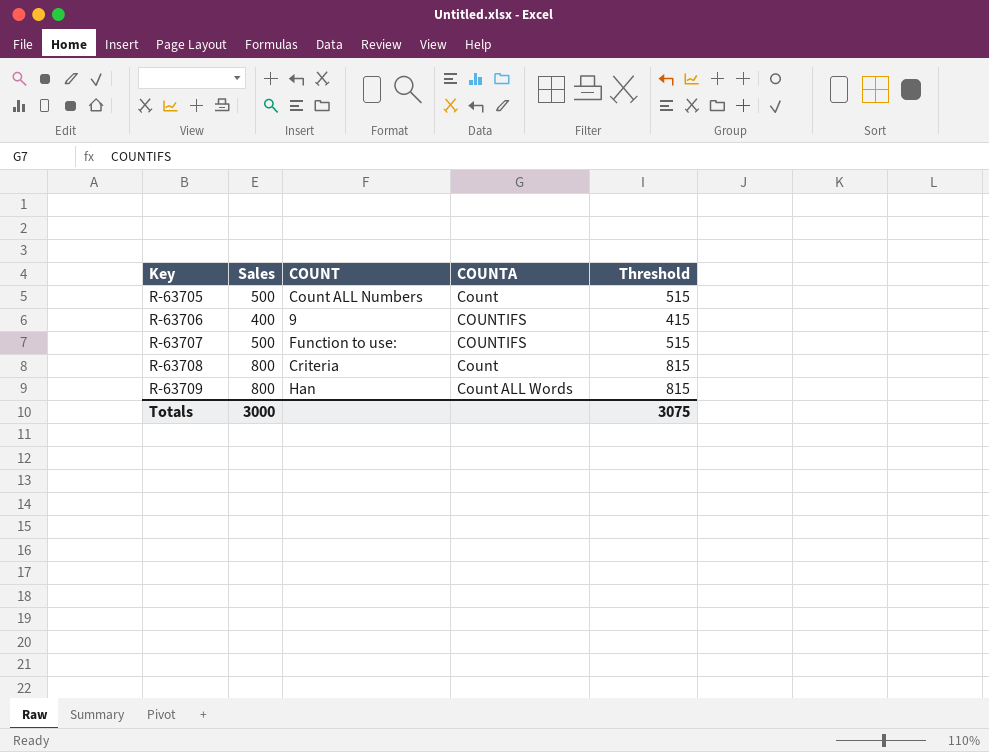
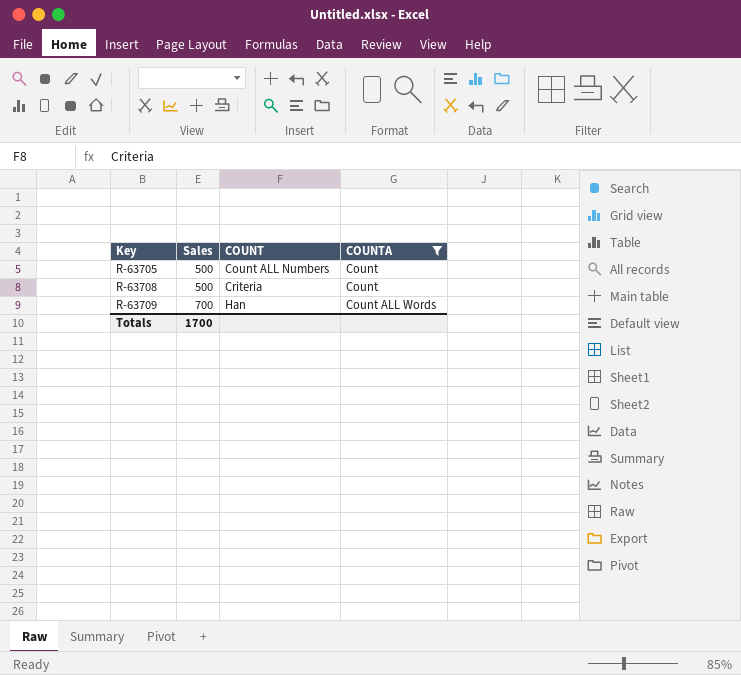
filter: none -> COUNTA != COUNTIFS
column Threshold | formula: [Sales] + 15 -> none
R-63708 | Sales: 800 -> 500
R-63709 | Sales: 800 -> 700
Totals | Sales: 3000 -> 1700

